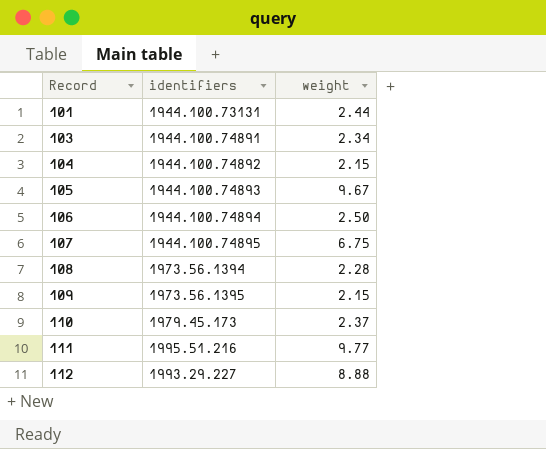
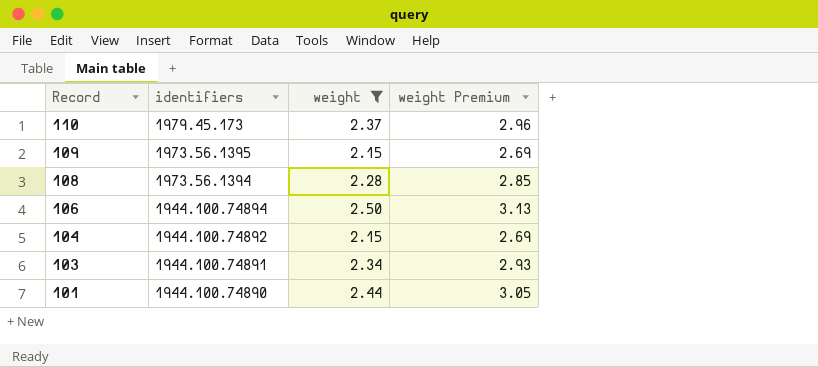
filter: none -> weight <= 2.50
row order: Record ascending -> Record descending
column weight Premium | formula: none -> [weight] * 1.25
101 | identifiers: 1944.100.73131 -> 1944.100.74890

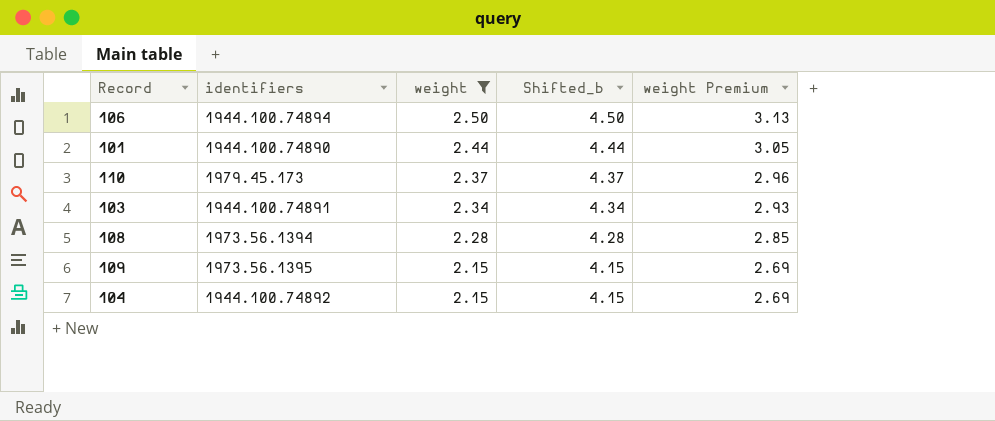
row order: Record descending -> weight descending
column Shifted_b | formula: none -> [weight] + 2

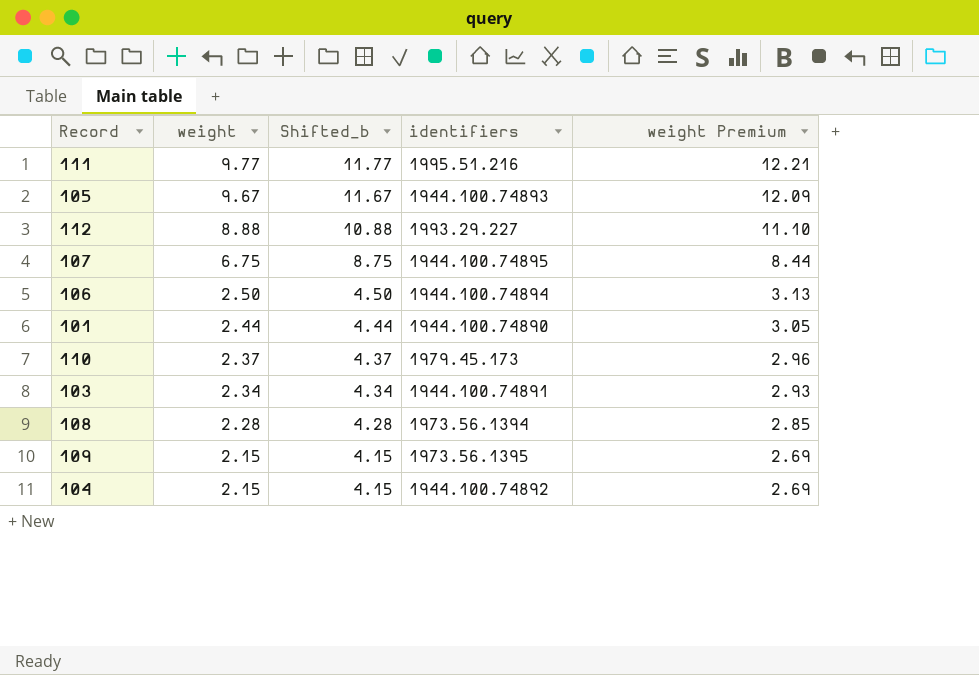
filter: weight <= 2.50 -> none
column identifiers | position: 2 -> 4

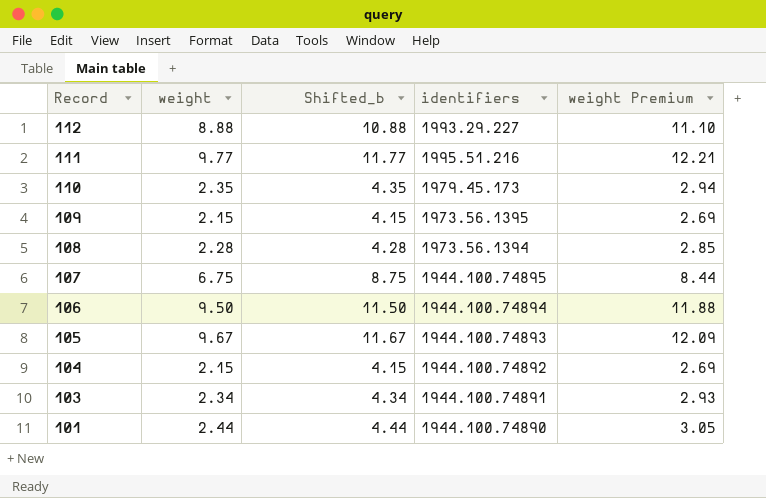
row order: weight descending -> Record descending
110 | weight: 2.37 -> 2.35
110 | Shifted_b: 4.37 -> 4.35
110 | weight Premium: 2.96 -> 2.94
106 | weight: 2.50 -> 9.50
106 | Shifted_b: 4.50 -> 11.50
106 | weight Premium: 3.13 -> 11.88

